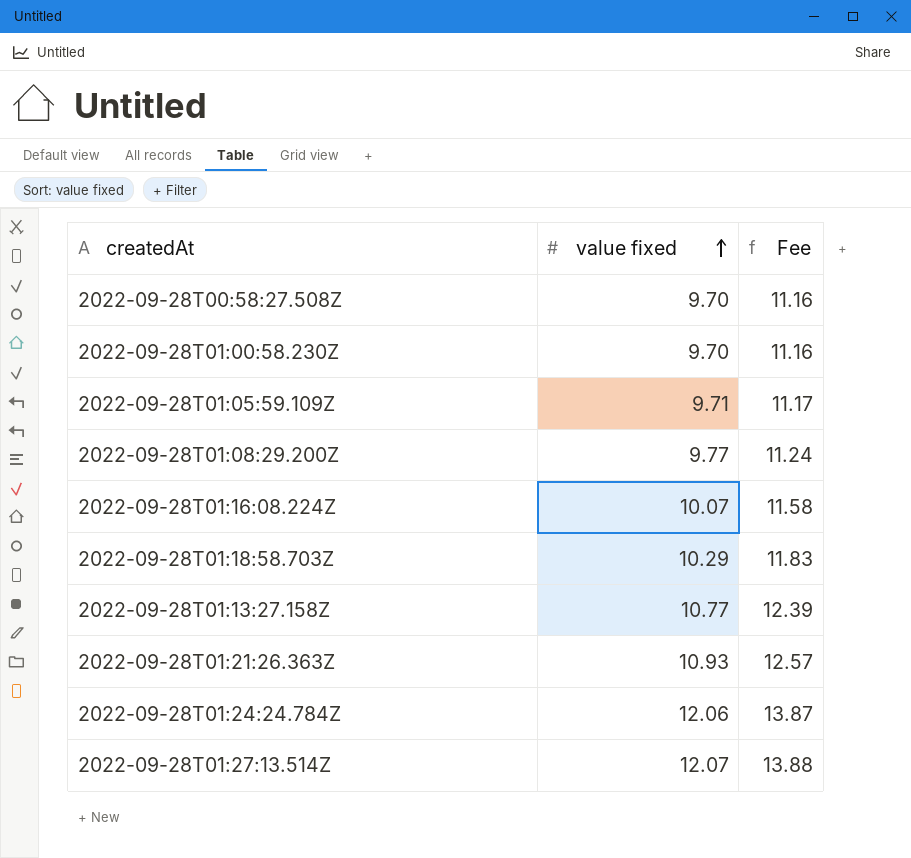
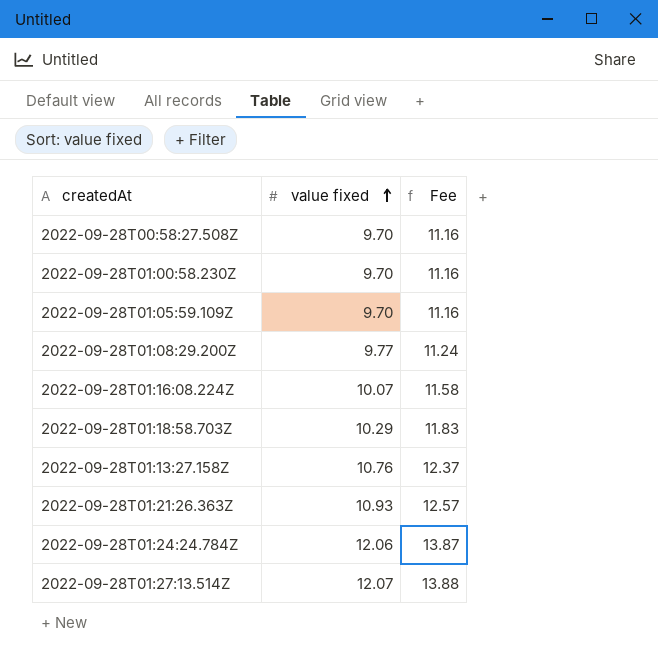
2022-09-28T01:05:59.109Z | value fixed: 9.71 -> 9.70
2022-09-28T01:05:59.109Z | Fee: 11.17 -> 11.16
2022-09-28T01:13:27.158Z | value fixed: 10.77 -> 10.76
2022-09-28T01:13:27.158Z | Fee: 12.39 -> 12.37

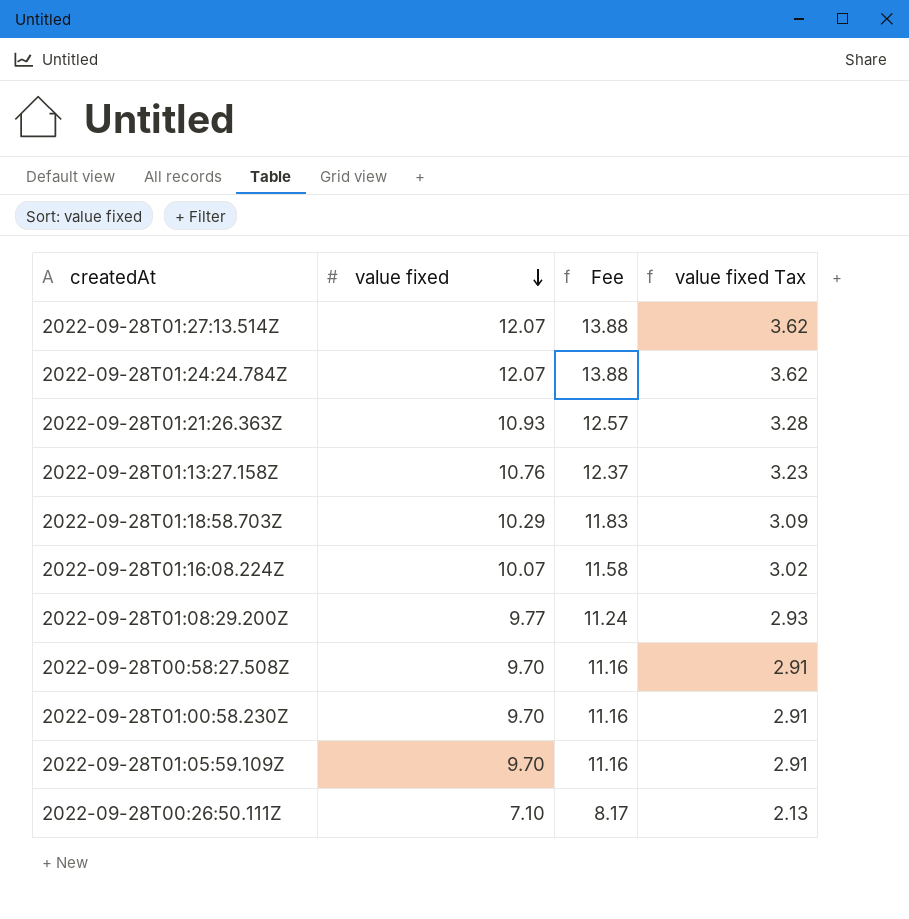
row order: value fixed ascending -> value fixed descending
column value fixed Tax | formula: none -> [value fixed] * 0.3
2022-09-28T01:24:24.784Z | value fixed: 12.06 -> 12.07
2022-09-28T01:24:24.784Z | Fee: 13.87 -> 13.88
row 2022-09-28T00:26:50.111Z: none -> 7.10 | 8.17 | 2.13

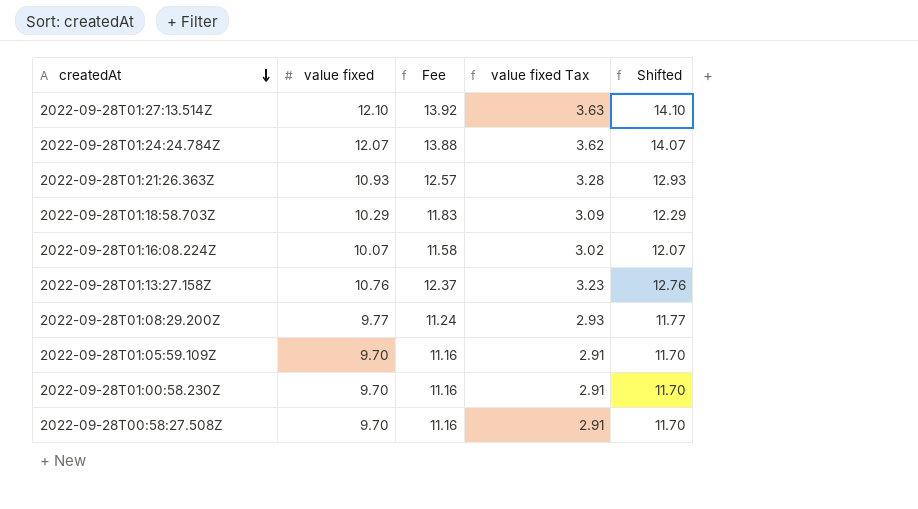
row order: value fixed descending -> createdAt descending
column Shifted | formula: none -> [value fixed] + 2
row 2022-09-28T00:26:50.111Z: 7.10 | 8.17 | 2.13 -> none
2022-09-28T01:27:13.514Z | value fixed: 12.07 -> 12.10
2022-09-28T01:27:13.514Z | Fee: 13.88 -> 13.92
2022-09-28T01:27:13.514Z | value fixed Tax: 3.62 -> 3.63

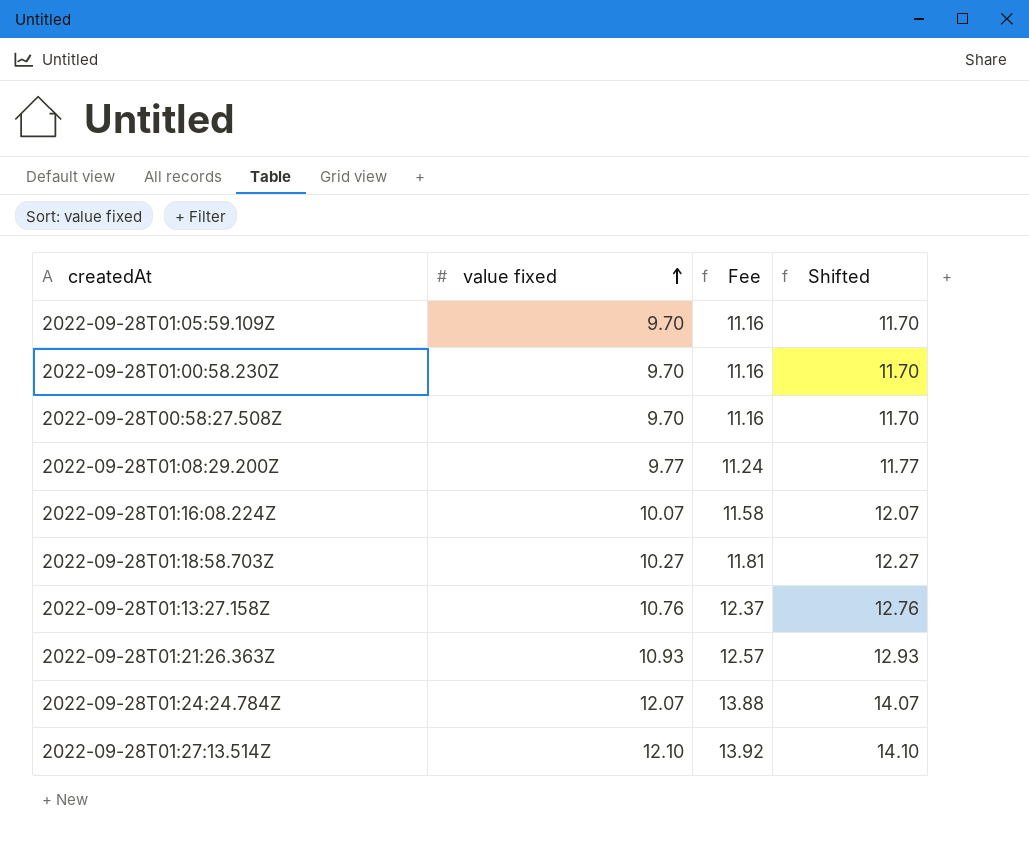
row order: createdAt descending -> value fixed ascending
column value fixed Tax | formula: [value fixed] * 0.3 -> none
2022-09-28T01:18:58.703Z | value fixed: 10.29 -> 10.27
2022-09-28T01:18:58.703Z | Fee: 11.83 -> 11.81
2022-09-28T01:18:58.703Z | Shifted: 12.29 -> 12.27

